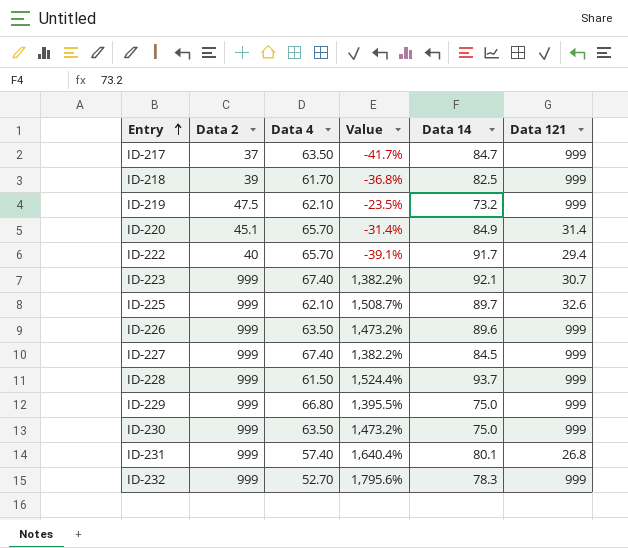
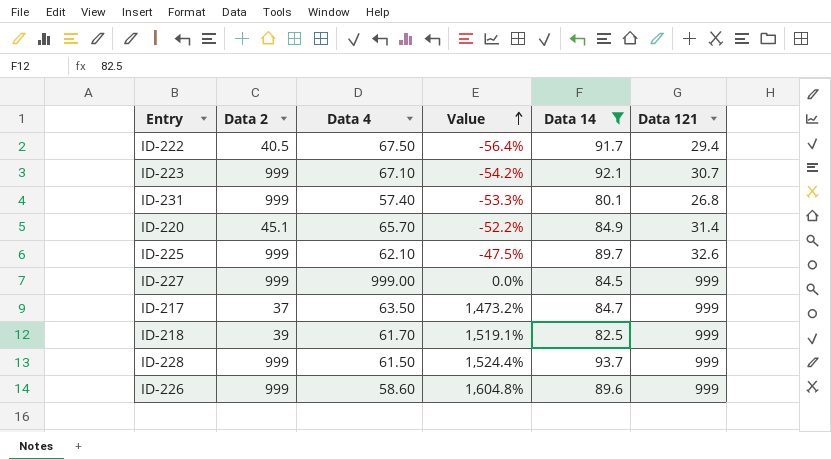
filter: none -> Data 14 >= 80.1
row order: Entry ascending -> Value ascending
column Value | formula: ([Data 2] - [Data 4]) / [Data 4] -> ([Data 121] - [Data 4]) / [Data 4]
ID-222 | Data 2: 40 -> 40.5
ID-222 | Data 4: 65.70 -> 67.50
ID-223 | Data 4: 67.40 -> 67.10
ID-227 | Data 4: 67.40 -> 999.00
ID-226 | Data 4: 63.50 -> 58.60

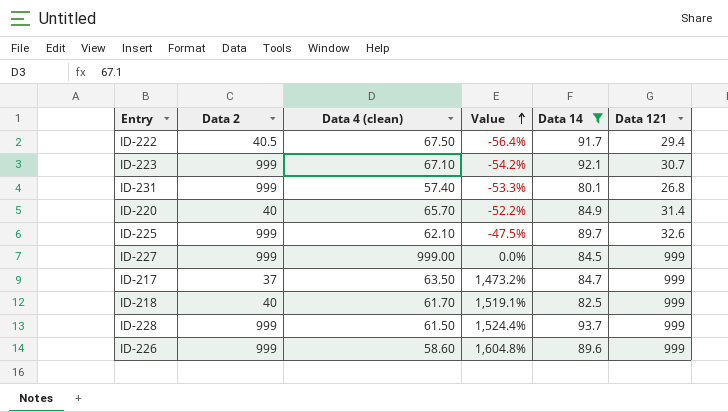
column name: Data 4 -> Data 4 (clean)
ID-220 | Data 2: 45.1 -> 40
ID-218 | Data 2: 39 -> 40

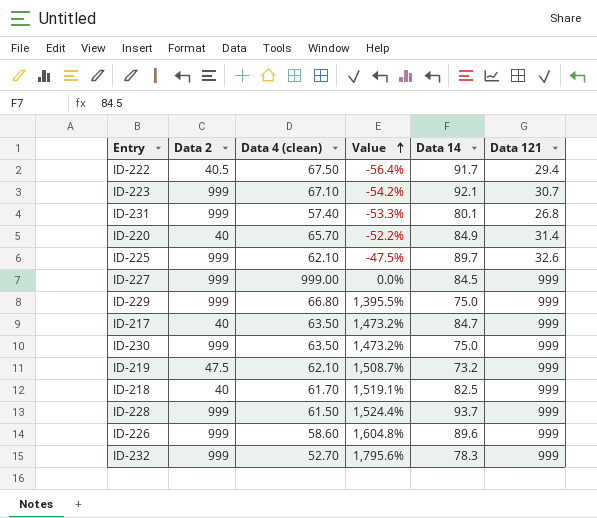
filter: Data 14 >= 80.1 -> none
ID-217 | Data 2: 37 -> 40

